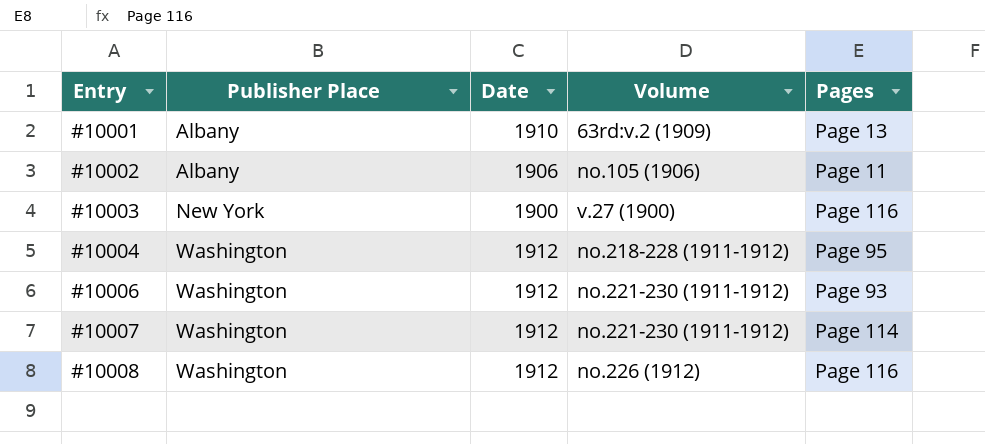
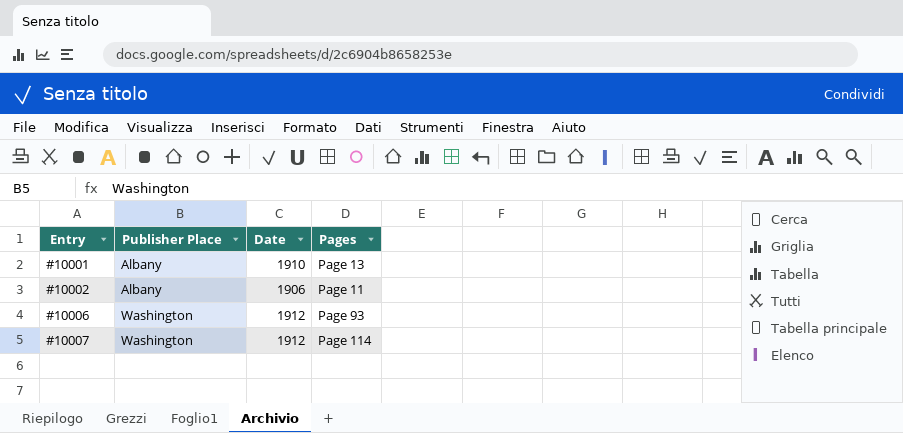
column Volume | position: 4 -> none
row #10003: New York | 1900 | v.27 (1900) | Page 116 -> none
row #10004: Washington | 1912 | no.218-228 (1911-1912) | Page 95 -> none
row #10008: Washington | 1912 | no.226 (1912) | Page 116 -> none

